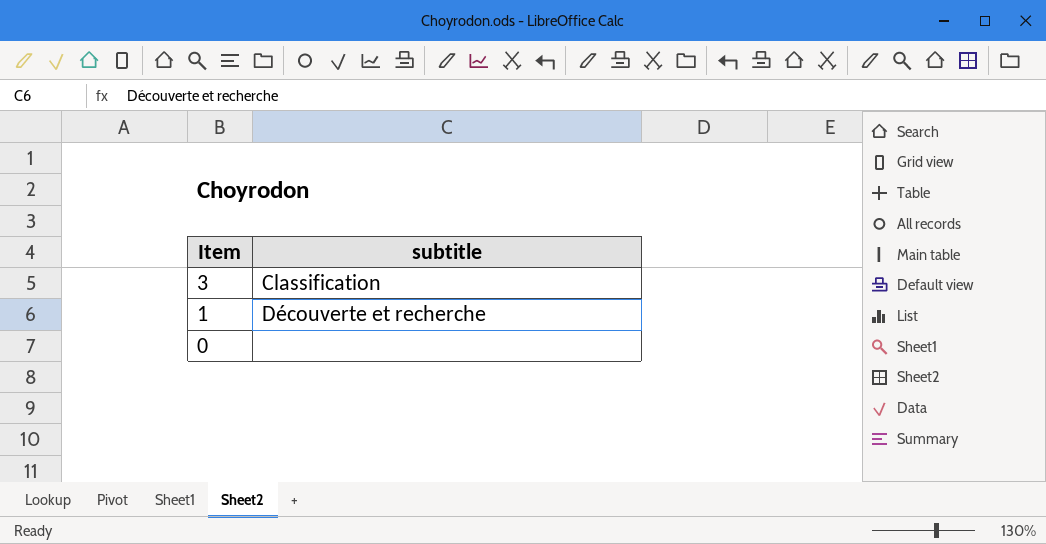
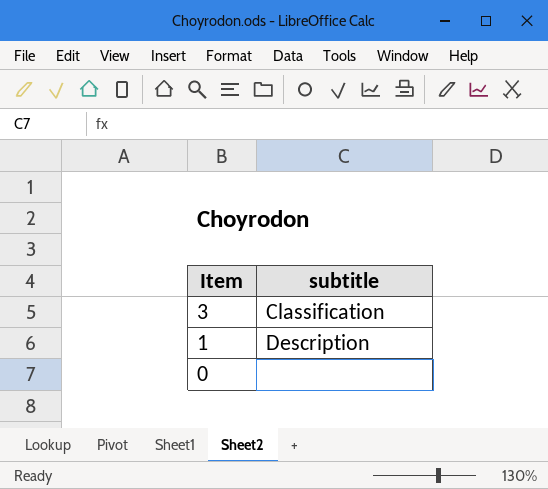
1 | subtitle: Découverte et recherche -> Description

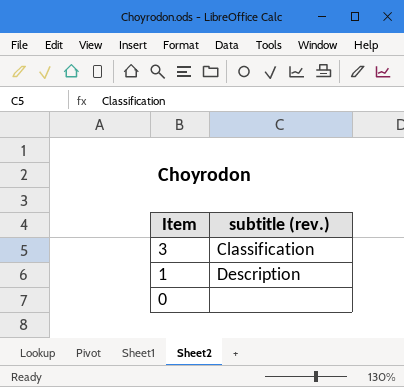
column name: subtitle -> subtitle (rev.)

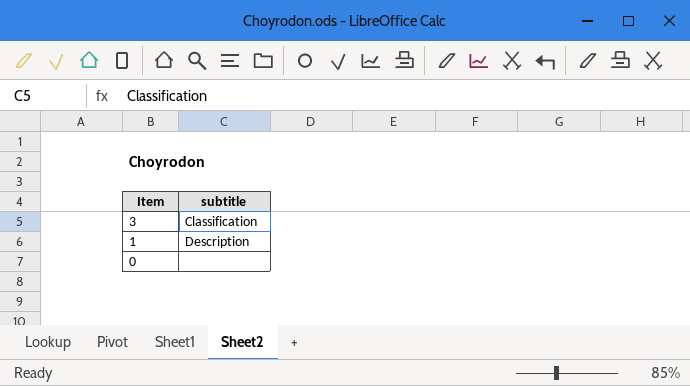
column name: subtitle (rev.) -> subtitle

